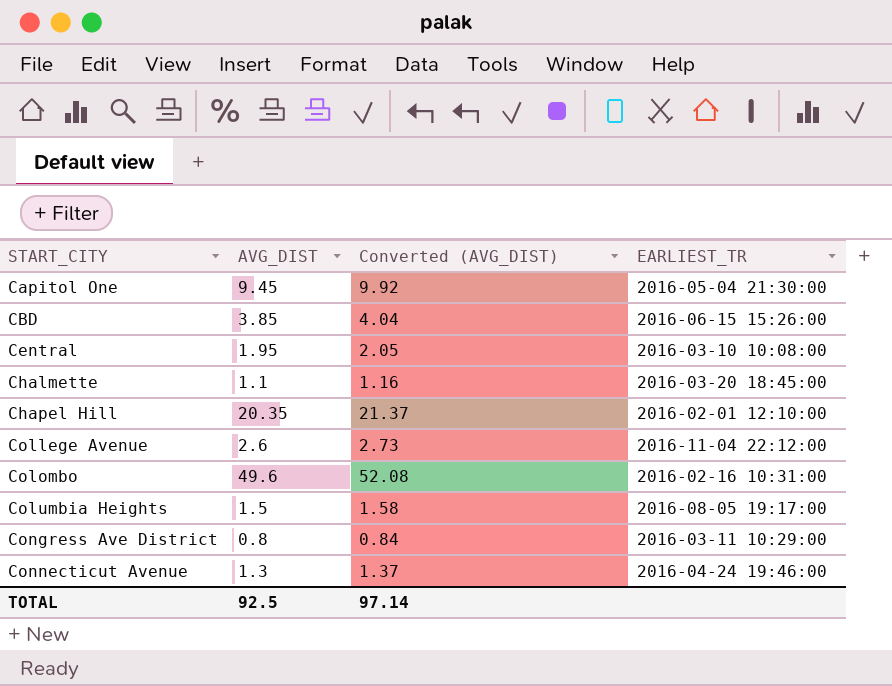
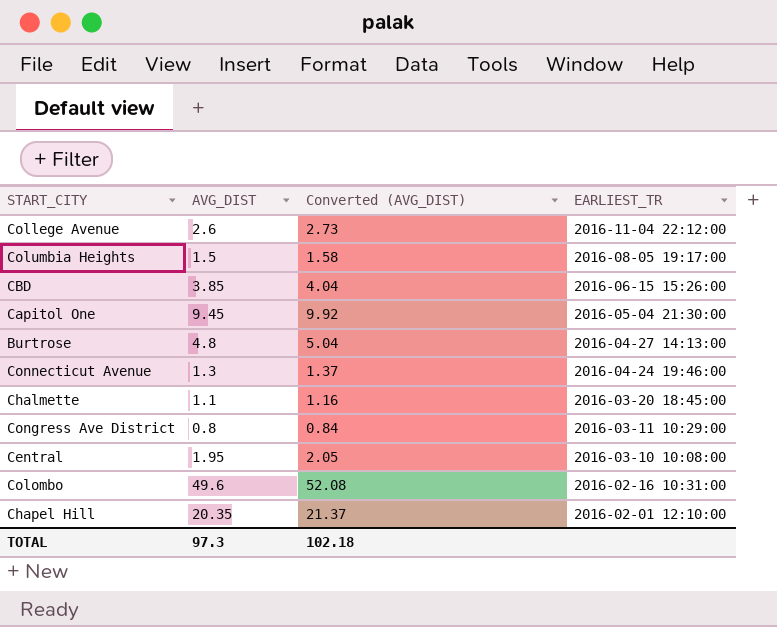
row order: START_CITY ascending -> EARLIEST_TR descending
row Burtrose: none -> 4.8 | 5.04 | 2016-04-27 14:13:00
TOTAL | AVG_DIST: 92.5 -> 97.3
TOTAL | Converted (AVG_DIST): 97.14 -> 102.18

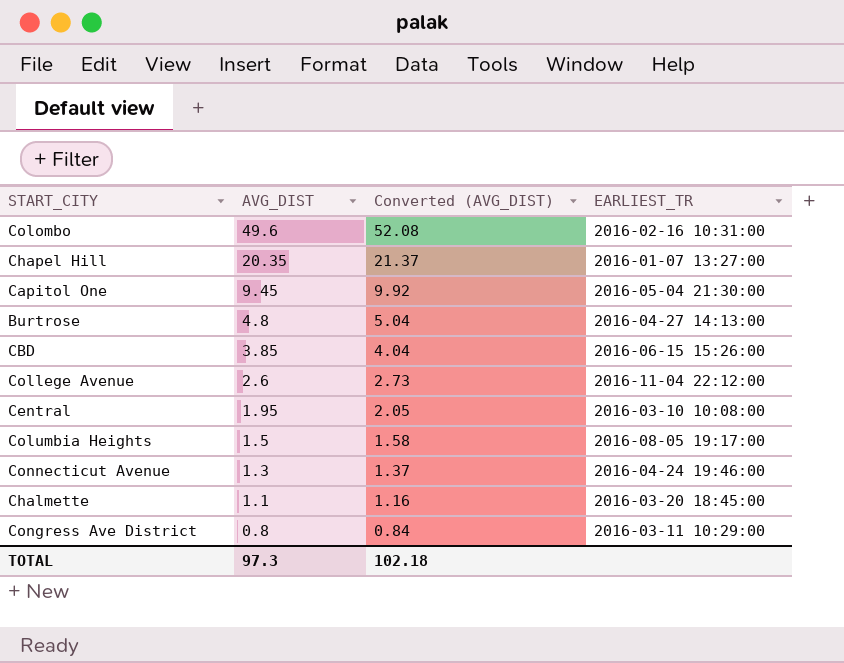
row order: EARLIEST_TR descending -> AVG_DIST descending
Chapel Hill | EARLIEST_TR: 2016-02-01 12:10:00 -> 2016-01-07 13:27:00

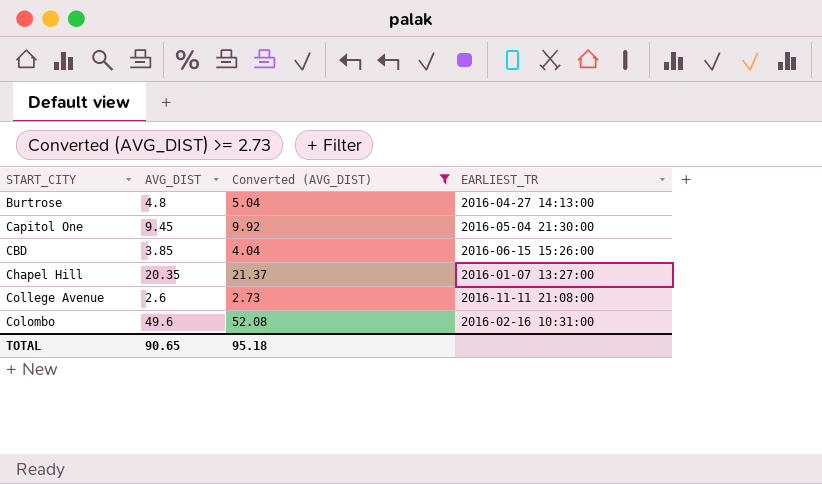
filter: none -> Converted (AVG_DIST) >= 2.73
row order: AVG_DIST descending -> START_CITY ascending
College Avenue | EARLIEST_TR: 2016-11-04 22:12:00 -> 2016-11-11 21:08:00
TOTAL | AVG_DIST: 97.3 -> 90.65
TOTAL | Converted (AVG_DIST): 102.18 -> 95.18

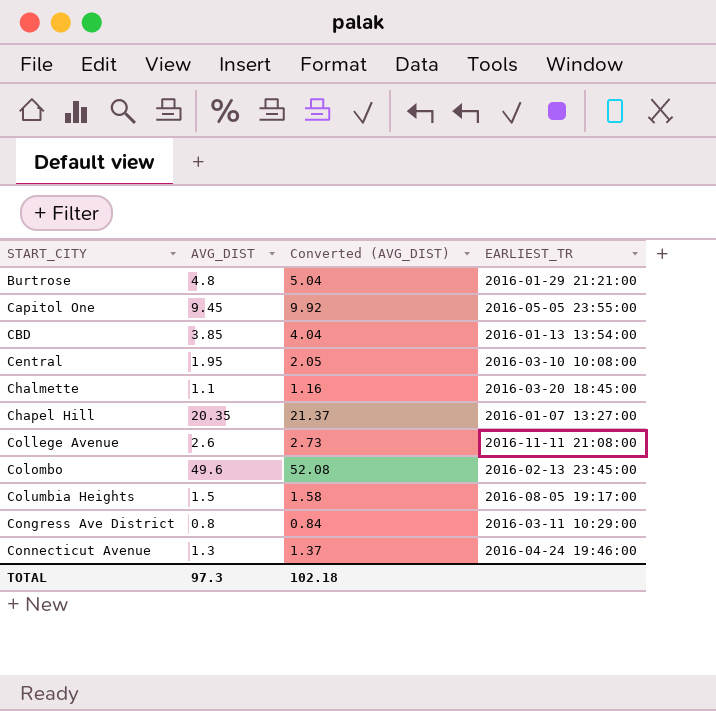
filter: Converted (AVG_DIST) >= 2.73 -> none
Burtrose | EARLIEST_TR: 2016-04-27 14:13:00 -> 2016-01-29 21:21:00
Capitol One | EARLIEST_TR: 2016-05-04 21:30:00 -> 2016-05-05 23:55:00
CBD | EARLIEST_TR: 2016-06-15 15:26:00 -> 2016-01-13 13:54:00
Colombo | EARLIEST_TR: 2016-02-16 10:31:00 -> 2016-02-13 23:45:00
TOTAL | AVG_DIST: 90.65 -> 97.3
TOTAL | Converted (AVG_DIST): 95.18 -> 102.18

